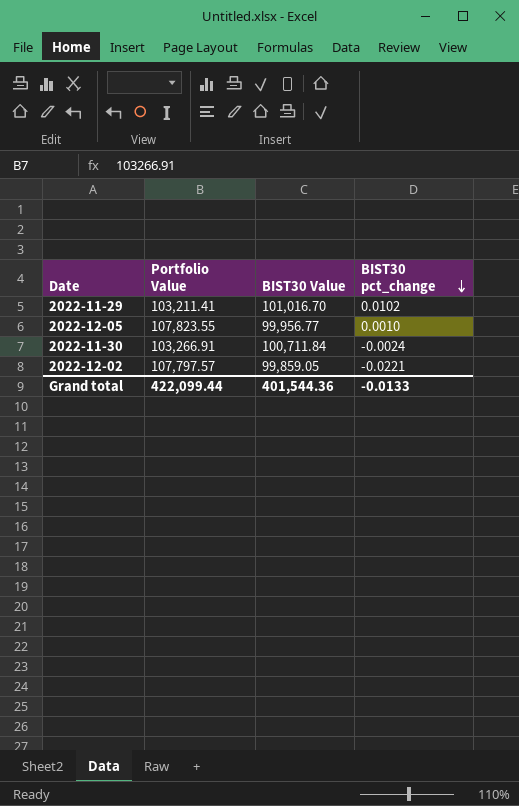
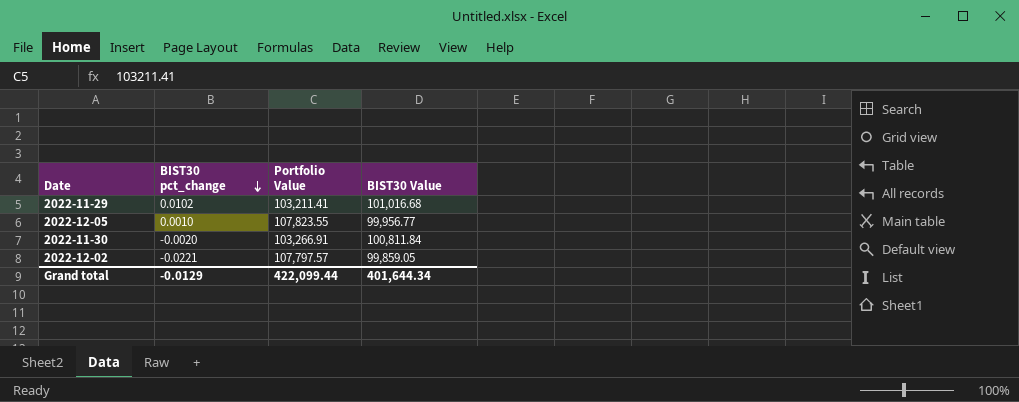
column BIST30 pct_change | position: 4 -> 2
2022-11-29 | BIST30 Value: 101,016.70 -> 101,016.68
2022-11-30 | BIST30 pct_change: -0.0024 -> -0.0020
2022-11-30 | BIST30 Value: 100,711.84 -> 100,811.84
Grand total | BIST30 pct_change: -0.0133 -> -0.0129
Grand total | BIST30 Value: 401,544.36 -> 401,644.34

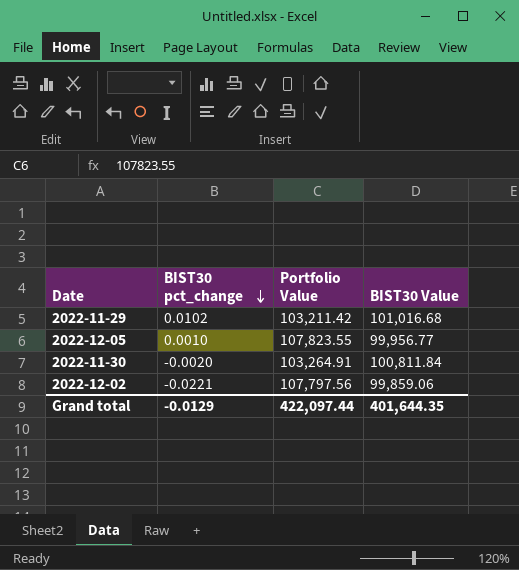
2022-11-29 | Portfolio Value: 103,211.41 -> 103,211.42
2022-11-30 | Portfolio Value: 103,266.91 -> 103,264.91
2022-12-02 | Portfolio Value: 107,797.57 -> 107,797.56
2022-12-02 | BIST30 Value: 99,859.05 -> 99,859.06
Grand total | Portfolio Value: 422,099.44 -> 422,097.44
Grand total | BIST30 Value: 401,644.34 -> 401,644.35

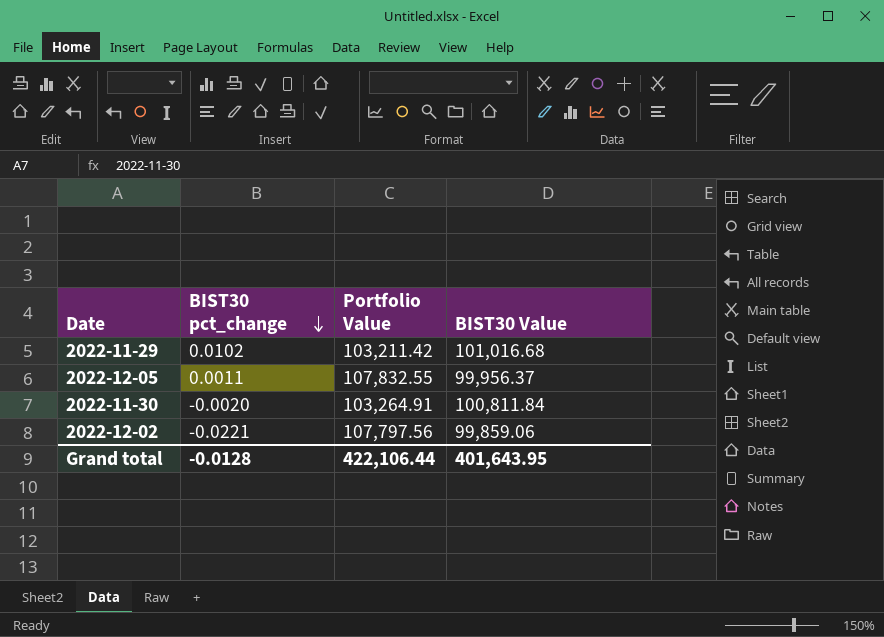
2022-12-05 | BIST30 pct_change: 0.0010 -> 0.0011
2022-12-05 | Portfolio Value: 107,823.55 -> 107,832.55
2022-12-05 | BIST30 Value: 99,956.77 -> 99,956.37
Grand total | BIST30 pct_change: -0.0129 -> -0.0128
Grand total | Portfolio Value: 422,097.44 -> 422,106.44
Grand total | BIST30 Value: 401,644.35 -> 401,643.95

